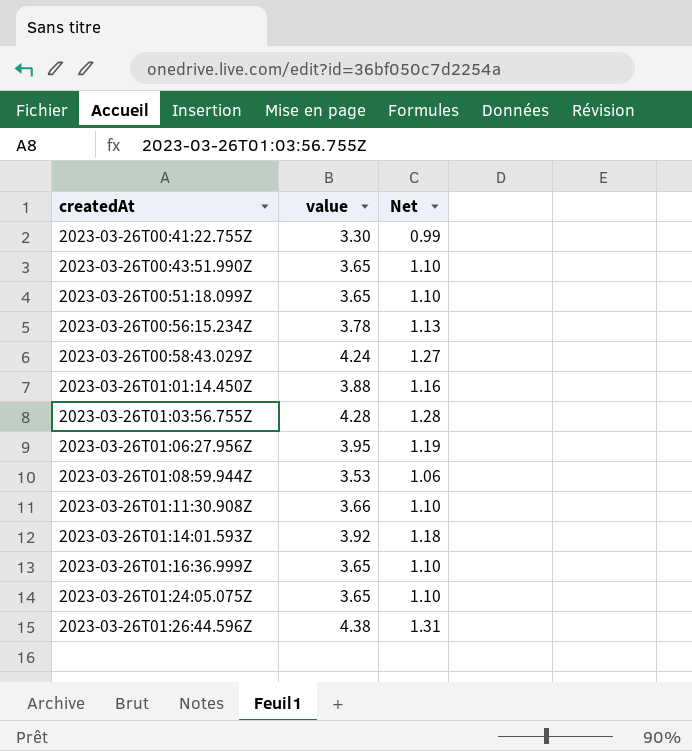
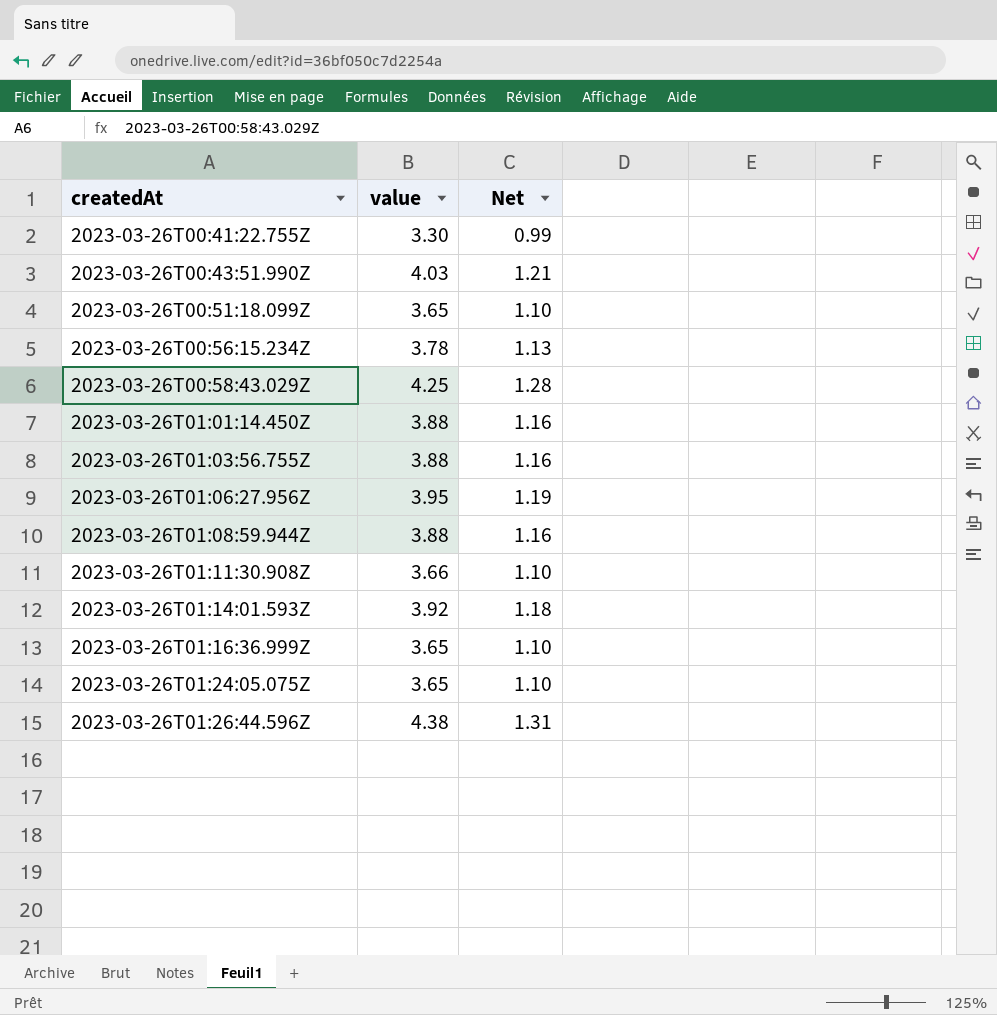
2023-03-26T00:43:51.990Z | value: 3.65 -> 4.03
2023-03-26T00:43:51.990Z | Net: 1.10 -> 1.21
2023-03-26T00:58:43.029Z | value: 4.24 -> 4.25
2023-03-26T00:58:43.029Z | Net: 1.27 -> 1.28
2023-03-26T01:03:56.755Z | value: 4.28 -> 3.88
2023-03-26T01:03:56.755Z | Net: 1.28 -> 1.16
2023-03-26T01:08:59.944Z | value: 3.53 -> 3.88
2023-03-26T01:08:59.944Z | Net: 1.06 -> 1.16

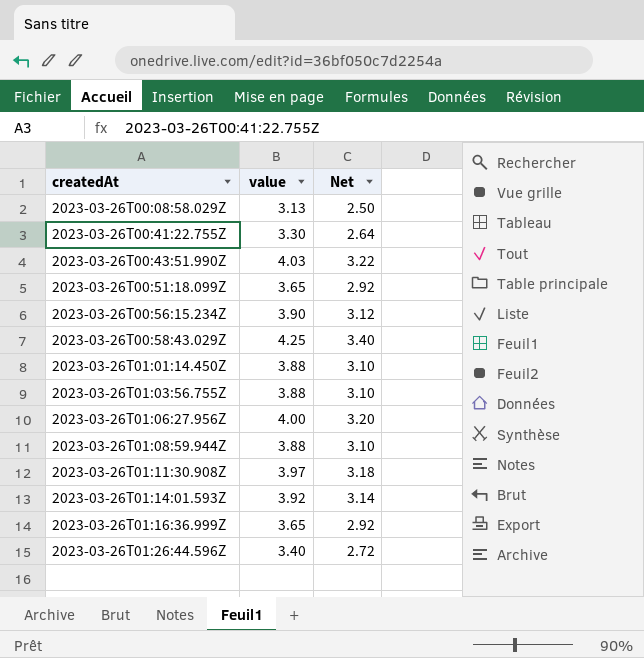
column Net | formula: [value] * 0.3 -> [value] * 0.8
row 2023-03-26T01:24:05.075Z: 3.65 | 1.10 -> none
row 2023-03-26T00:08:58.029Z: none -> 3.13 | 2.50
2023-03-26T00:56:15.234Z | value: 3.78 -> 3.90
2023-03-26T01:06:27.956Z | value: 3.95 -> 4.00
2023-03-26T01:11:30.908Z | value: 3.66 -> 3.97
2023-03-26T01:26:44.596Z | value: 4.38 -> 3.40

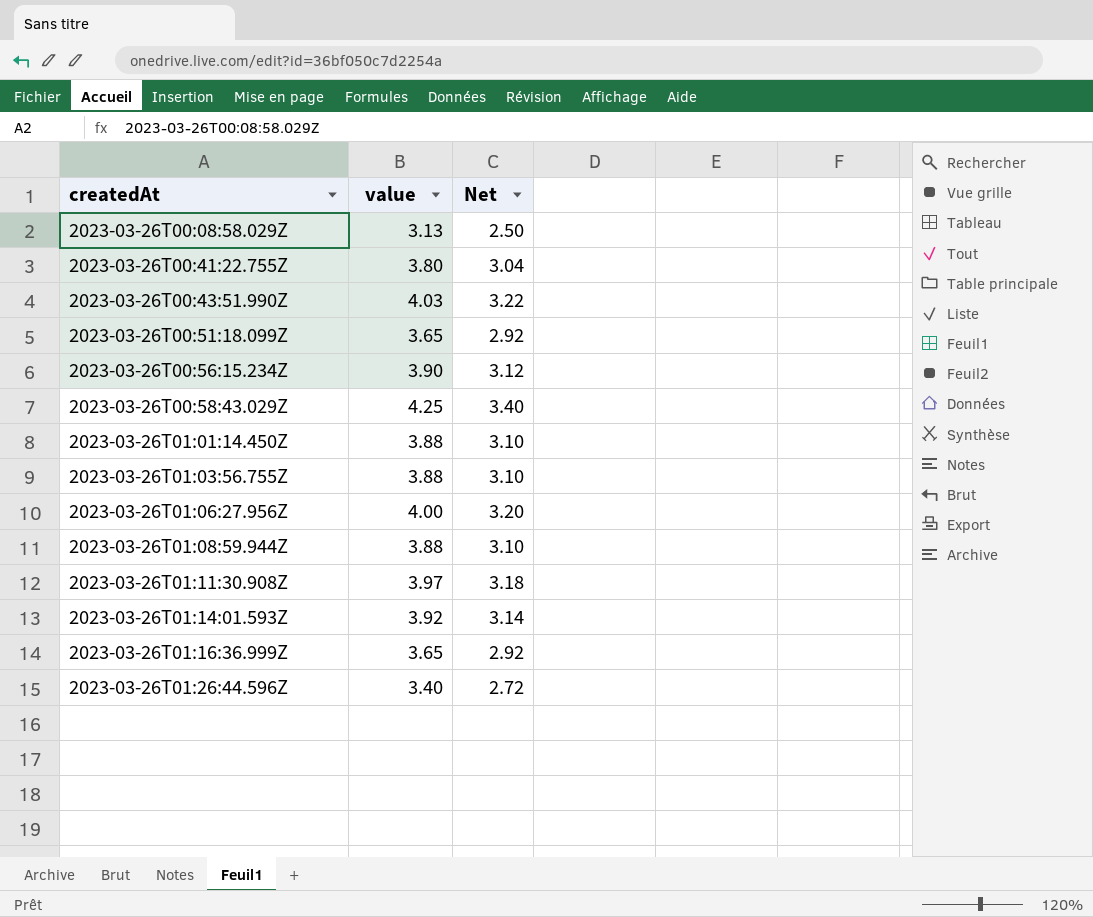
2023-03-26T00:41:22.755Z | value: 3.30 -> 3.80
2023-03-26T00:41:22.755Z | Net: 2.64 -> 3.04

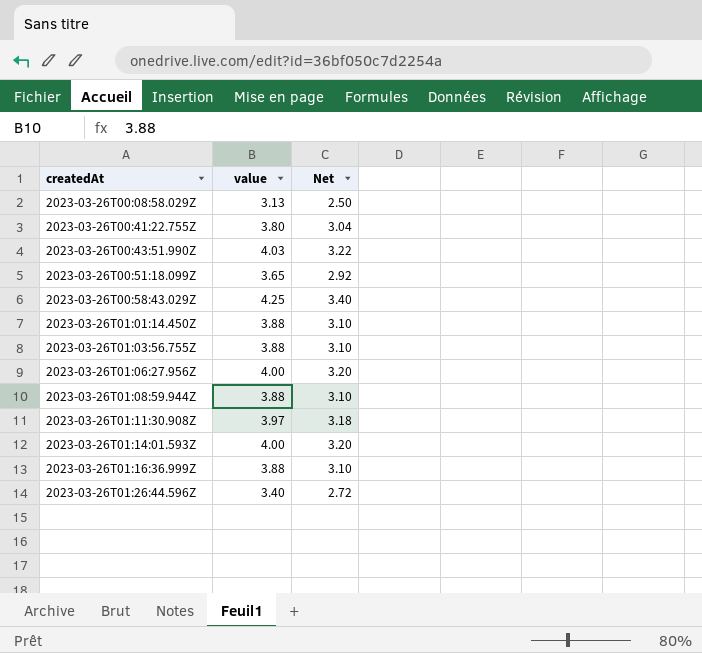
row 2023-03-26T00:56:15.234Z: 3.90 | 3.12 -> none
2023-03-26T01:14:01.593Z | value: 3.92 -> 4.00
2023-03-26T01:14:01.593Z | Net: 3.14 -> 3.20
2023-03-26T01:16:36.999Z | value: 3.65 -> 3.88
2023-03-26T01:16:36.999Z | Net: 2.92 -> 3.10

